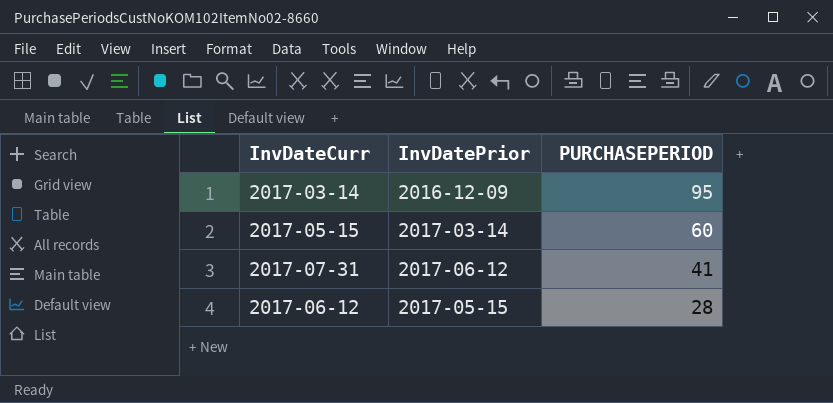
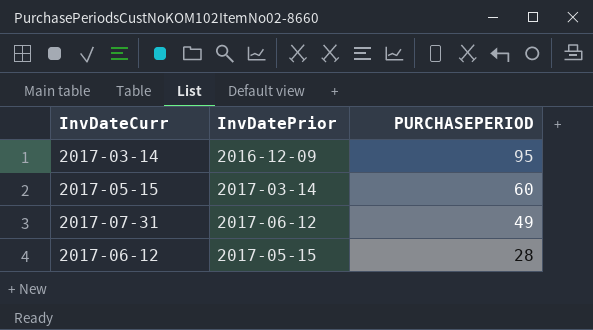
2017-07-31 | PURCHASEPERIOD: 41 -> 49

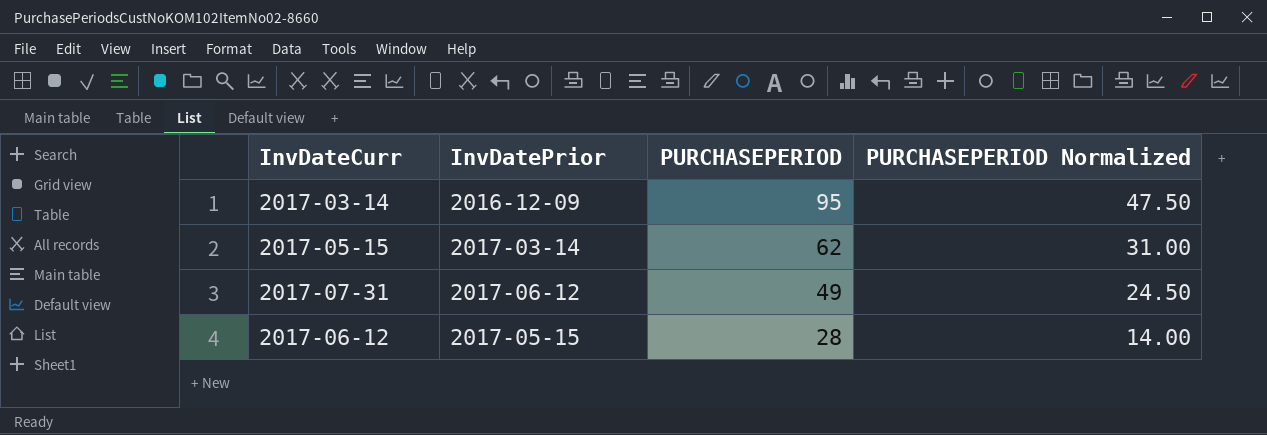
column PURCHASEPERIOD Normalized | formula: none -> [PURCHASEPERIOD] * 0.5
2017-05-15 | PURCHASEPERIOD: 60 -> 62

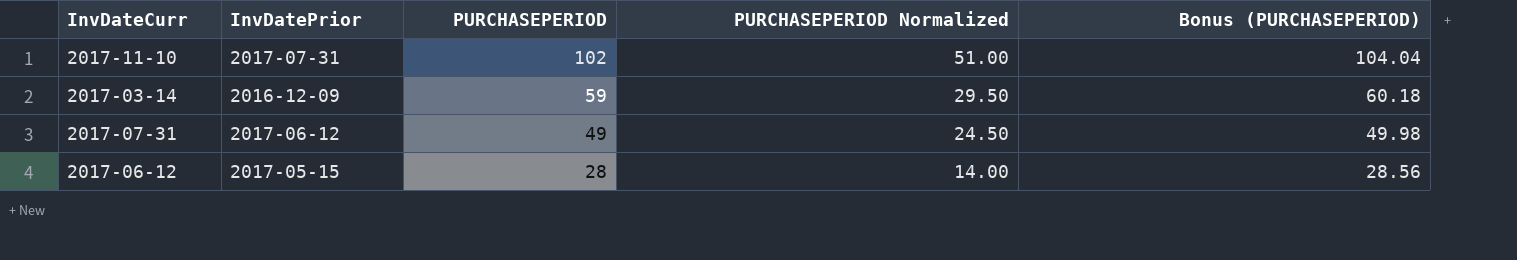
column Bonus (PURCHASEPERIOD) | formula: none -> [PURCHASEPERIOD] * 1.02
row 2017-05-15: 2017-03-14 | 62 | 31.00 -> none
row 2017-11-10: none -> 2017-07-31 | 102 | 51.00 | 104.04
2017-03-14 | PURCHASEPERIOD: 95 -> 59
2017-03-14 | PURCHASEPERIOD Normalized: 47.50 -> 29.50

